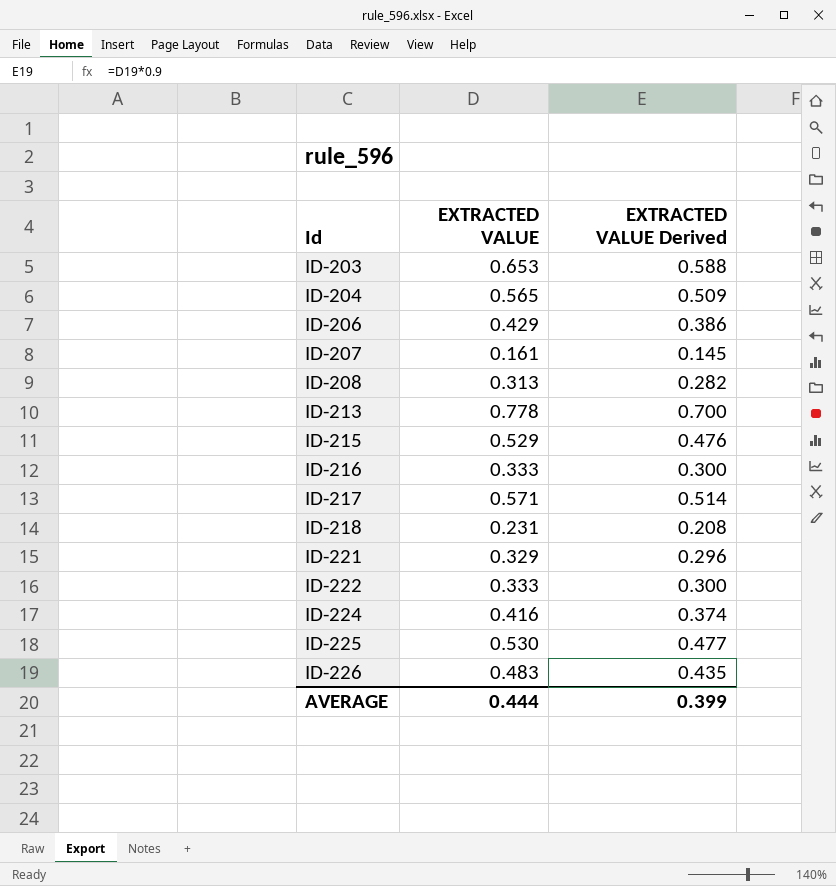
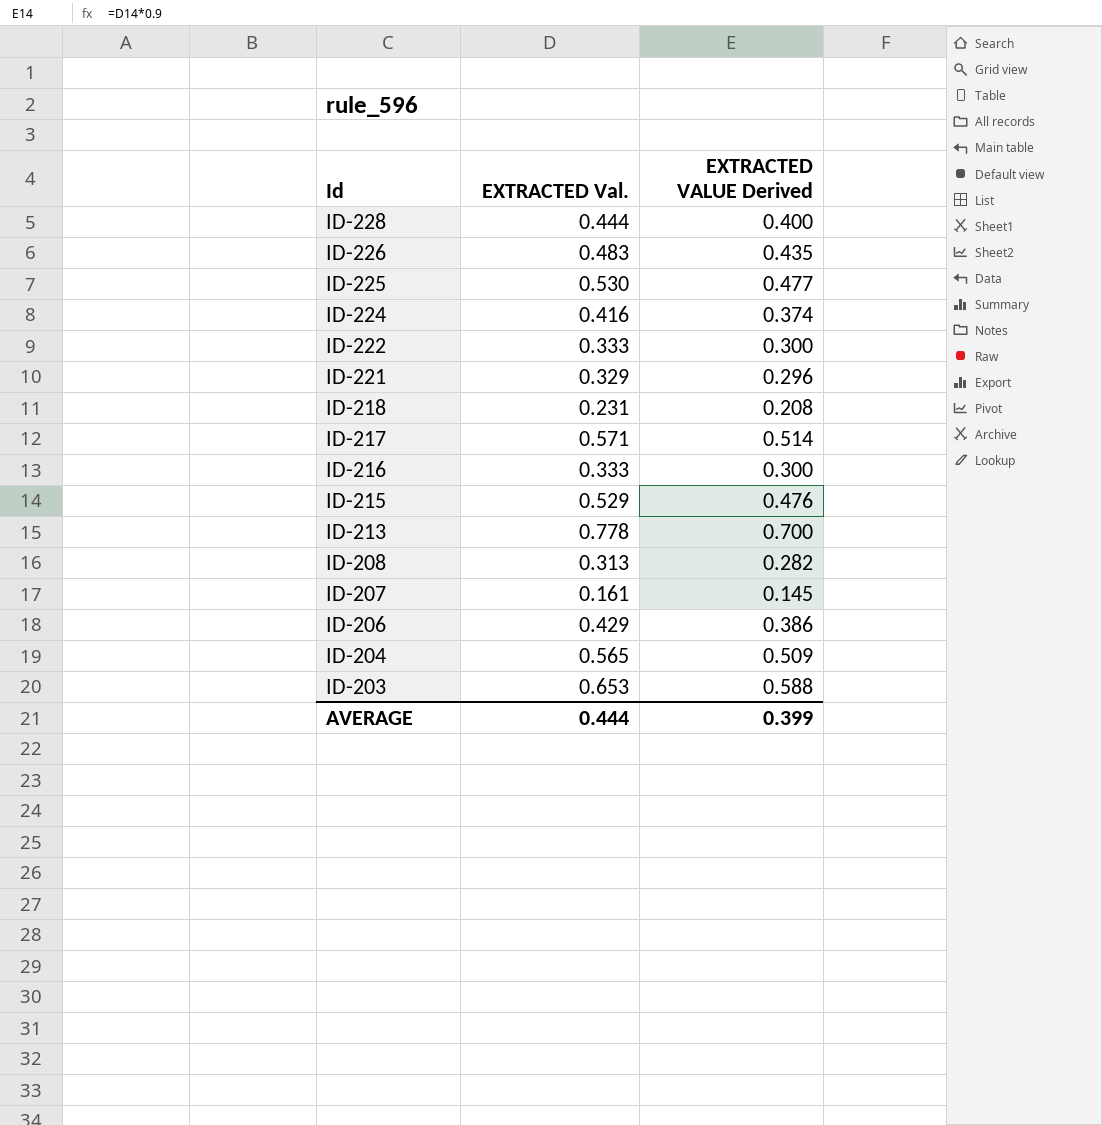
row order: Id ascending -> Id descending
column name: EXTRACTED VALUE -> EXTRACTED Val.
row ID-228: none -> 0.444 | 0.400

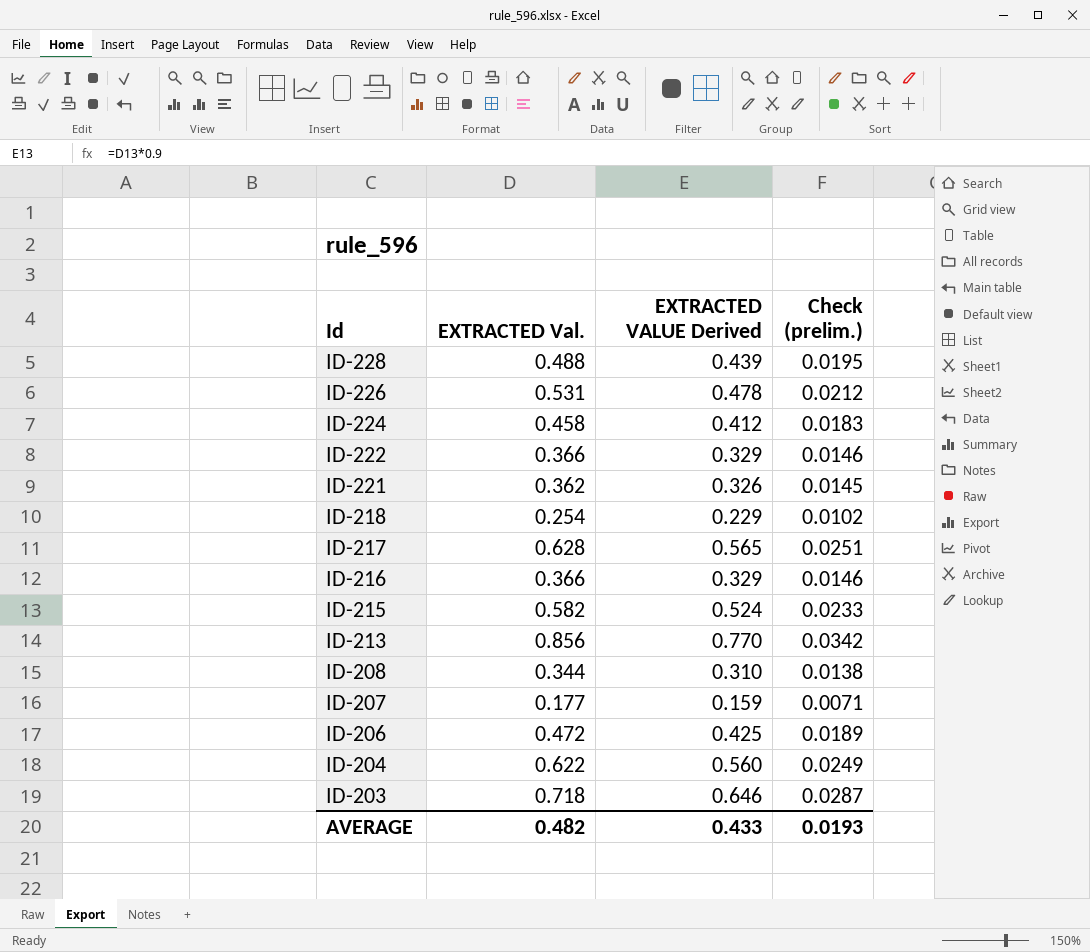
column Check (prelim.) | formula: none -> [EXTRACTED Val.] * 0.04
row ID-225: 0.530 | 0.477 -> none
ID-228 | EXTRACTED Val.: 0.444 -> 0.488
ID-228 | EXTRACTED VALUE Derived: 0.400 -> 0.439
ID-226 | EXTRACTED Val.: 0.483 -> 0.531
ID-226 | EXTRACTED VALUE Derived: 0.435 -> 0.478
ID-224 | EXTRACTED Val.: 0.416 -> 0.458
ID-224 | EXTRACTED VALUE Derived: 0.374 -> 0.412
ID-222 | EXTRACTED Val.: 0.333 -> 0.366
ID-222 | EXTRACTED VALUE Derived: 0.300 -> 0.329
ID-221 | EXTRACTED Val.: 0.329 -> 0.362
ID-221 | EXTRACTED VALUE Derived: 0.296 -> 0.326
ID-218 | EXTRACTED Val.: 0.231 -> 0.254
ID-218 | EXTRACTED VALUE Derived: 0.208 -> 0.229
ID-217 | EXTRACTED Val.: 0.571 -> 0.628
ID-217 | EXTRACTED VALUE Derived: 0.514 -> 0.565
ID-216 | EXTRACTED Val.: 0.333 -> 0.366
ID-216 | EXTRACTED VALUE Derived: 0.300 -> 0.329
ID-215 | EXTRACTED Val.: 0.529 -> 0.582
ID-215 | EXTRACTED VALUE Derived: 0.476 -> 0.524
ID-213 | EXTRACTED Val.: 0.778 -> 0.856
ID-213 | EXTRACTED VALUE Derived: 0.700 -> 0.770
ID-208 | EXTRACTED Val.: 0.313 -> 0.344
ID-208 | EXTRACTED VALUE Derived: 0.282 -> 0.310
ID-207 | EXTRACTED Val.: 0.161 -> 0.177
ID-207 | EXTRACTED VALUE Derived: 0.145 -> 0.159
ID-206 | EXTRACTED Val.: 0.429 -> 0.472
ID-206 | EXTRACTED VALUE Derived: 0.386 -> 0.425
ID-204 | EXTRACTED Val.: 0.565 -> 0.622
ID-204 | EXTRACTED VALUE Derived: 0.509 -> 0.560
ID-203 | EXTRACTED Val.: 0.653 -> 0.718
ID-203 | EXTRACTED VALUE Derived: 0.588 -> 0.646
AVERAGE | EXTRACTED Val.: 0.444 -> 0.482
AVERAGE | EXTRACTED VALUE Derived: 0.399 -> 0.433

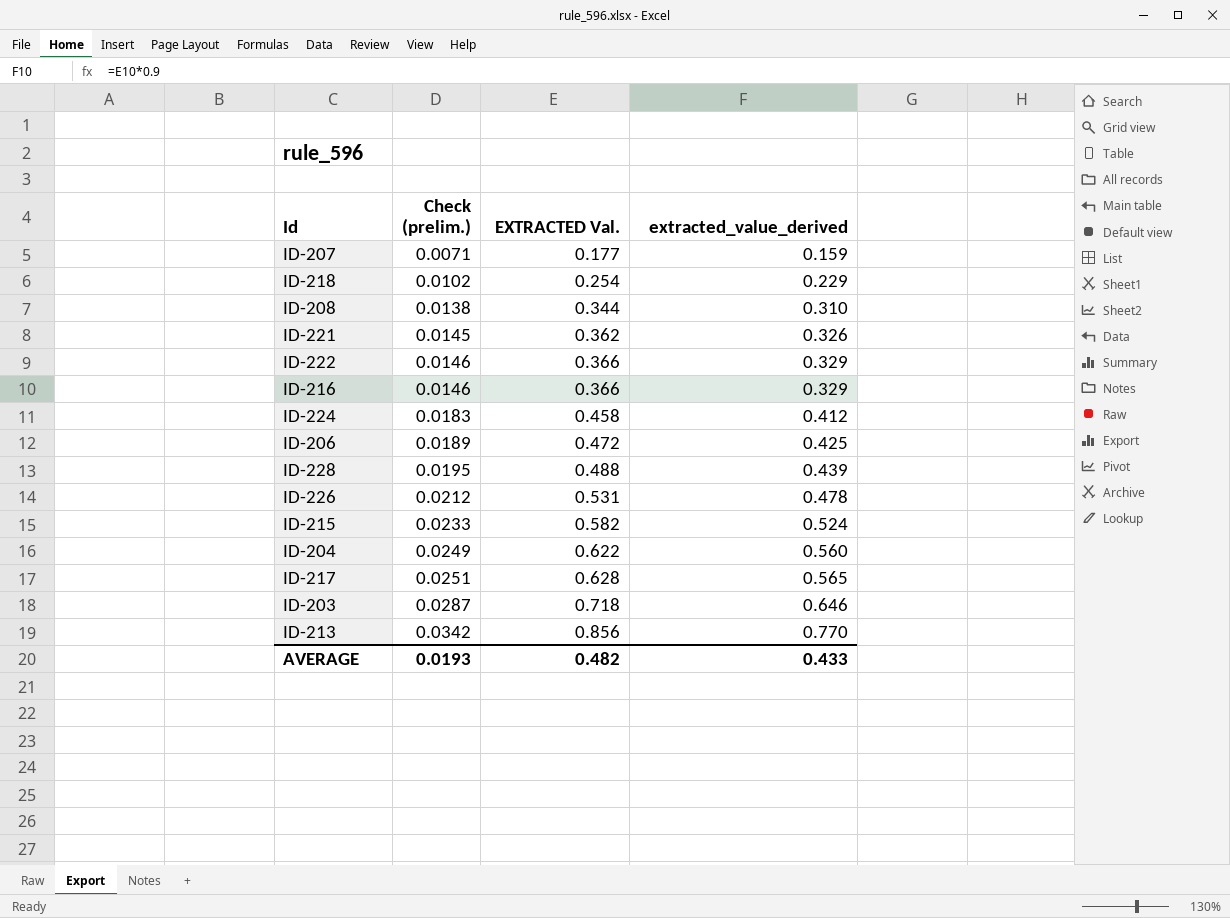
row order: Id descending -> Check (prelim.) ascending
column Check (prelim.) | position: 4 -> 2
column name: EXTRACTED VALUE Derived -> extracted_value_derived

